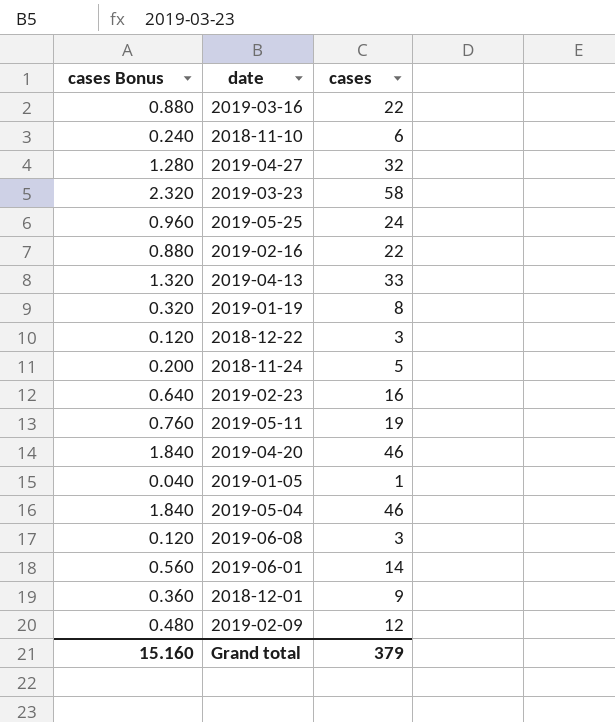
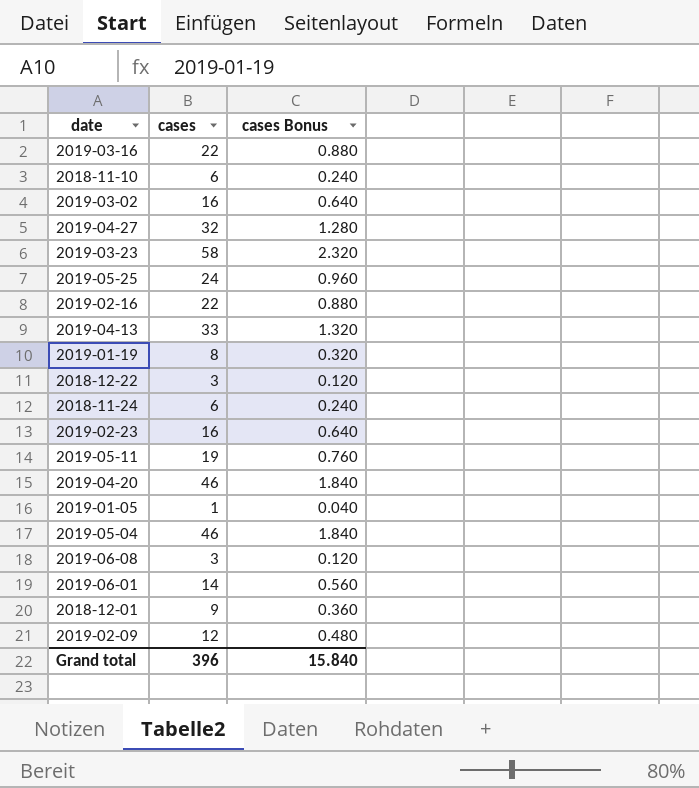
column cases Bonus | position: 1 -> 3
row 2019-03-02: none -> 16 | 0.640
2018-11-24 | cases: 5 -> 6
2018-11-24 | cases Bonus: 0.200 -> 0.240
Grand total | cases: 379 -> 396
Grand total | cases Bonus: 15.160 -> 15.840

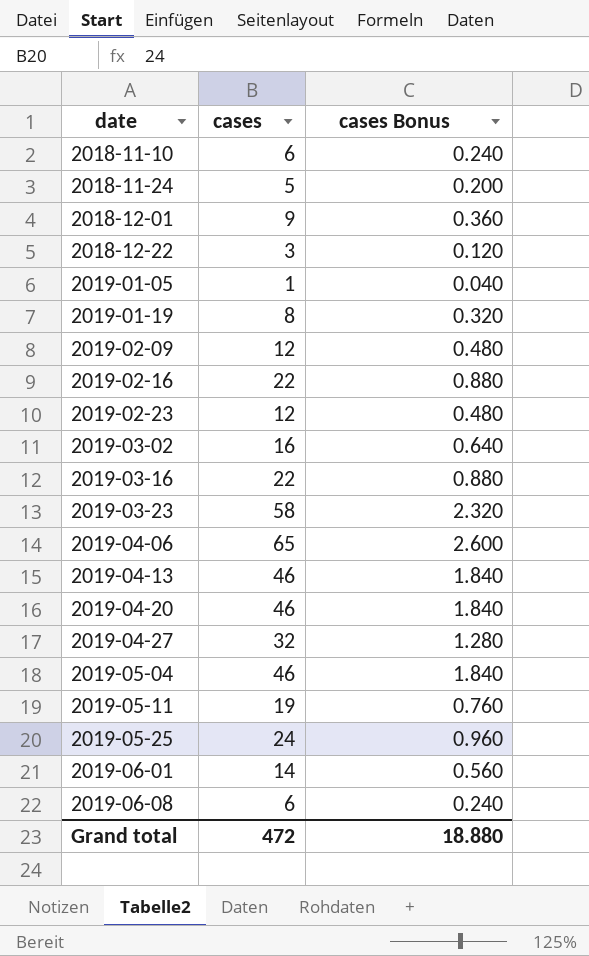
row order: none -> date ascending
2018-11-24 | cases: 6 -> 5
2018-11-24 | cases Bonus: 0.240 -> 0.200
2019-02-23 | cases: 16 -> 12
2019-02-23 | cases Bonus: 0.640 -> 0.480
row 2019-04-06: none -> 65 | 2.600
2019-04-13 | cases: 33 -> 46
2019-04-13 | cases Bonus: 1.320 -> 1.840
2019-06-08 | cases: 3 -> 6
2019-06-08 | cases Bonus: 0.120 -> 0.240
Grand total | cases: 396 -> 472
Grand total | cases Bonus: 15.840 -> 18.880

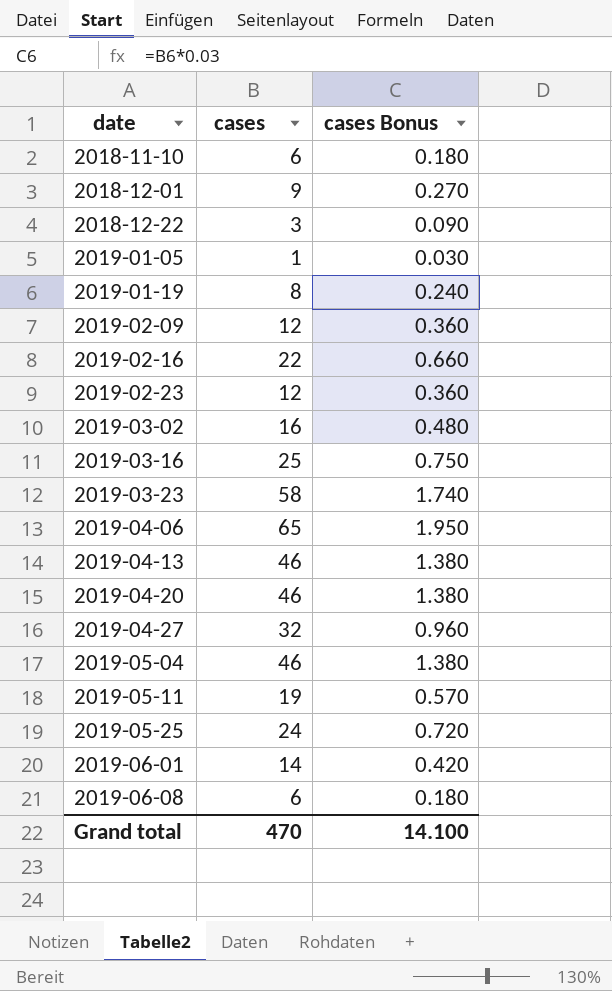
column cases Bonus | formula: [cases] * 0.04 -> [cases] * 0.03
row 2018-11-24: 5 | 0.200 -> none
2019-03-16 | cases: 22 -> 25
Grand total | cases: 472 -> 470
Grand total | cases Bonus: 18.880 -> 14.100

